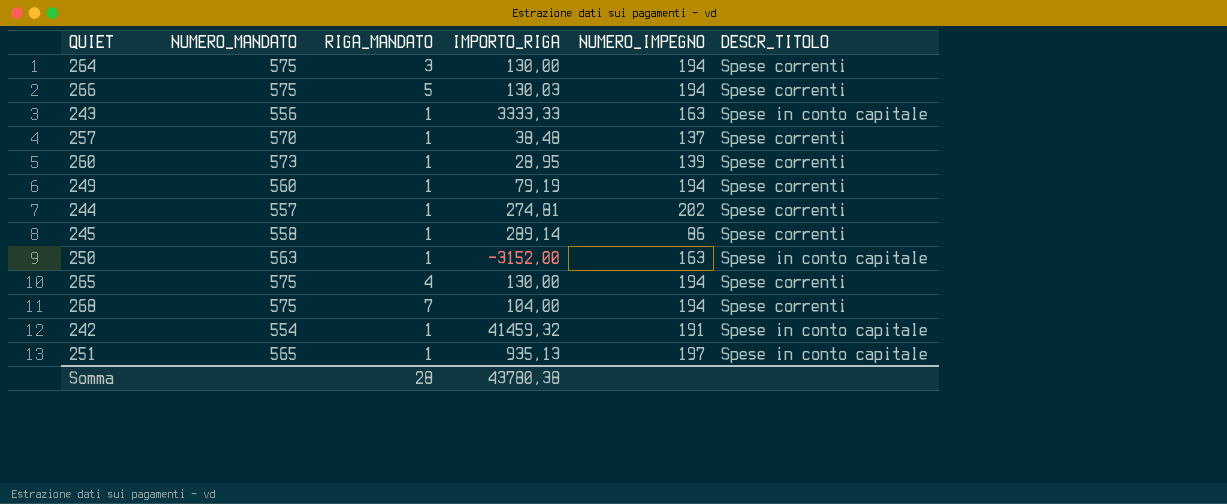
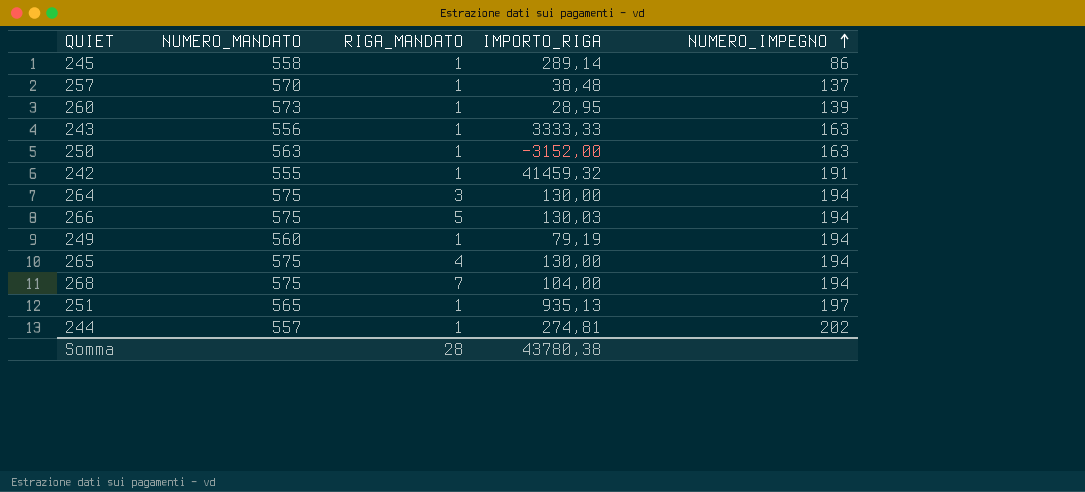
row order: none -> NUMERO_IMPEGNO ascending
column DESCR_TITOLO | position: 6 -> none
242 | NUMERO_MANDATO: 554 -> 555

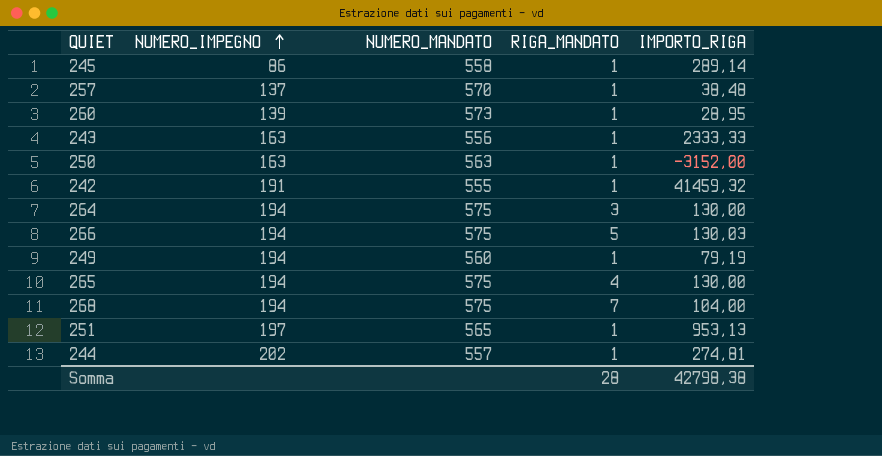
column NUMERO_IMPEGNO | position: 5 -> 2
243 | IMPORTO_RIGA: 3333,33 -> 2333,33
251 | IMPORTO_RIGA: 935,13 -> 953,13
Somma | IMPORTO_RIGA: 43780,38 -> 42798,38

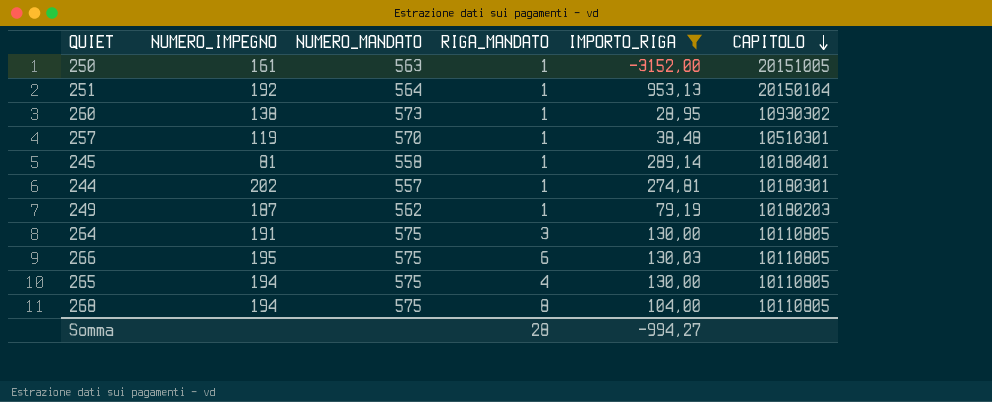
filter: none -> IMPORTO_RIGA <= 953,13
row order: NUMERO_IMPEGNO ascending -> CAPITOLO descending
column CAPITOLO | position: none -> 6
250 | NUMERO_IMPEGNO: 163 -> 161
251 | NUMERO_IMPEGNO: 197 -> 192
251 | NUMERO_MANDATO: 565 -> 564
260 | NUMERO_IMPEGNO: 139 -> 138
257 | NUMERO_IMPEGNO: 137 -> 119
245 | NUMERO_IMPEGNO: 86 -> 81
249 | NUMERO_IMPEGNO: 194 -> 187
249 | NUMERO_MANDATO: 560 -> 562
264 | NUMERO_IMPEGNO: 194 -> 191
266 | NUMERO_IMPEGNO: 194 -> 195
266 | RIGA_MANDATO: 5 -> 6
268 | RIGA_MANDATO: 7 -> 8
Somma | IMPORTO_RIGA: 42798,38 -> -994,27

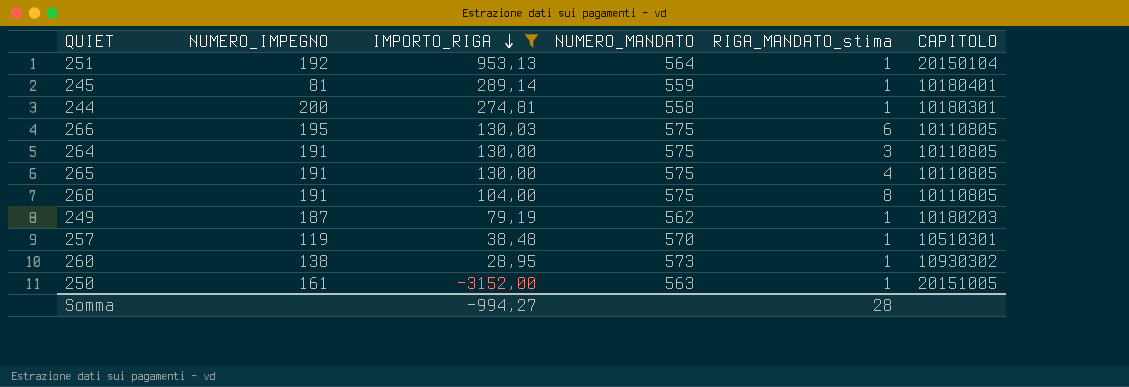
row order: CAPITOLO descending -> IMPORTO_RIGA descending
column IMPORTO_RIGA | position: 5 -> 3
column name: RIGA_MANDATO -> RIGA_MANDATO_stima
245 | NUMERO_MANDATO: 558 -> 559
244 | NUMERO_IMPEGNO: 202 -> 200
244 | NUMERO_MANDATO: 557 -> 558
265 | NUMERO_IMPEGNO: 194 -> 191
268 | NUMERO_IMPEGNO: 194 -> 191

